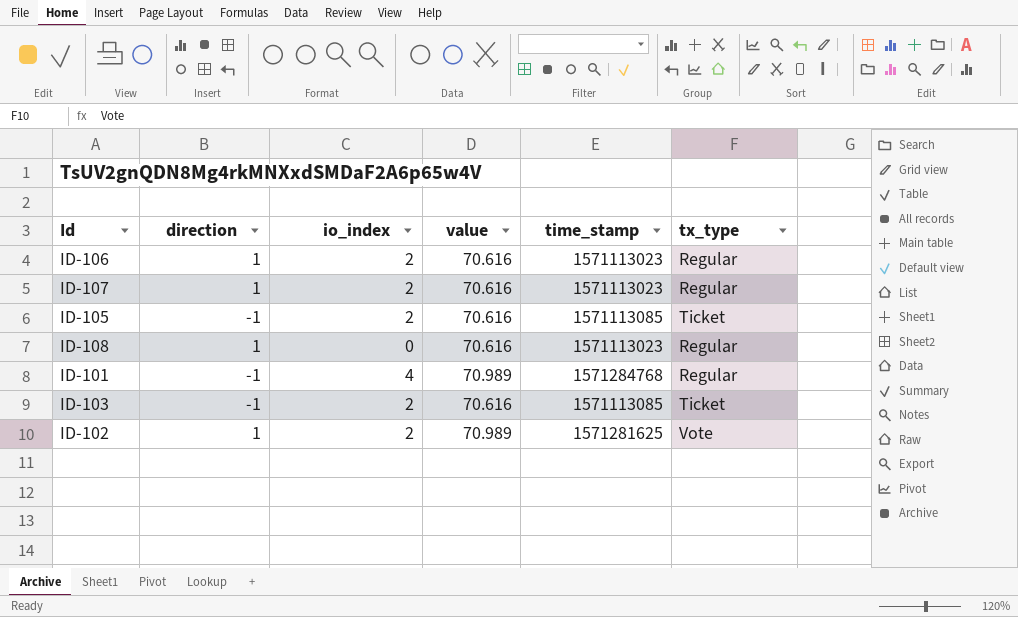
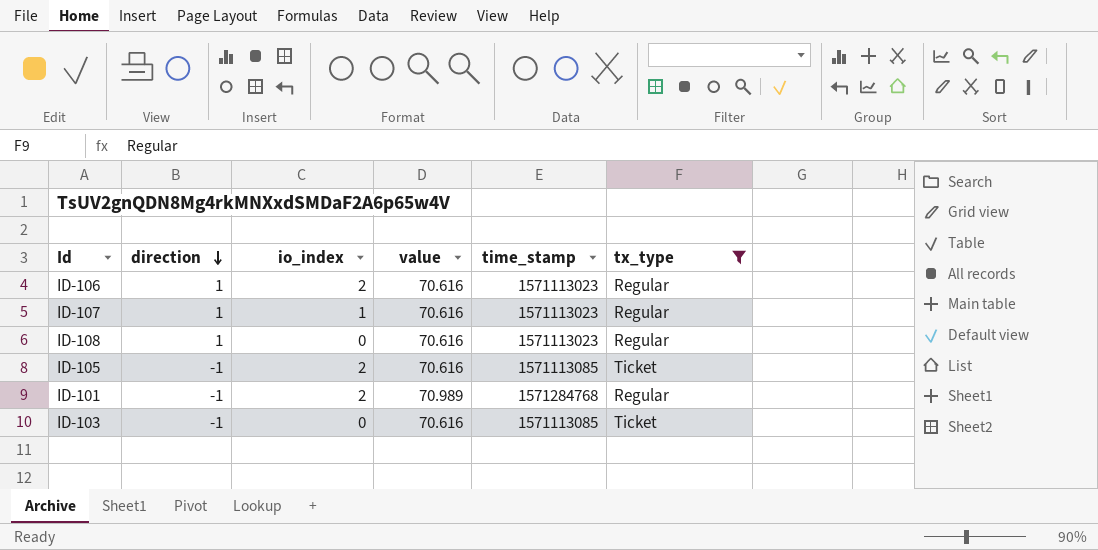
filter: none -> tx_type != Vote
row order: none -> direction descending
ID-107 | io_index: 2 -> 1
ID-101 | io_index: 4 -> 2
ID-103 | io_index: 2 -> 0

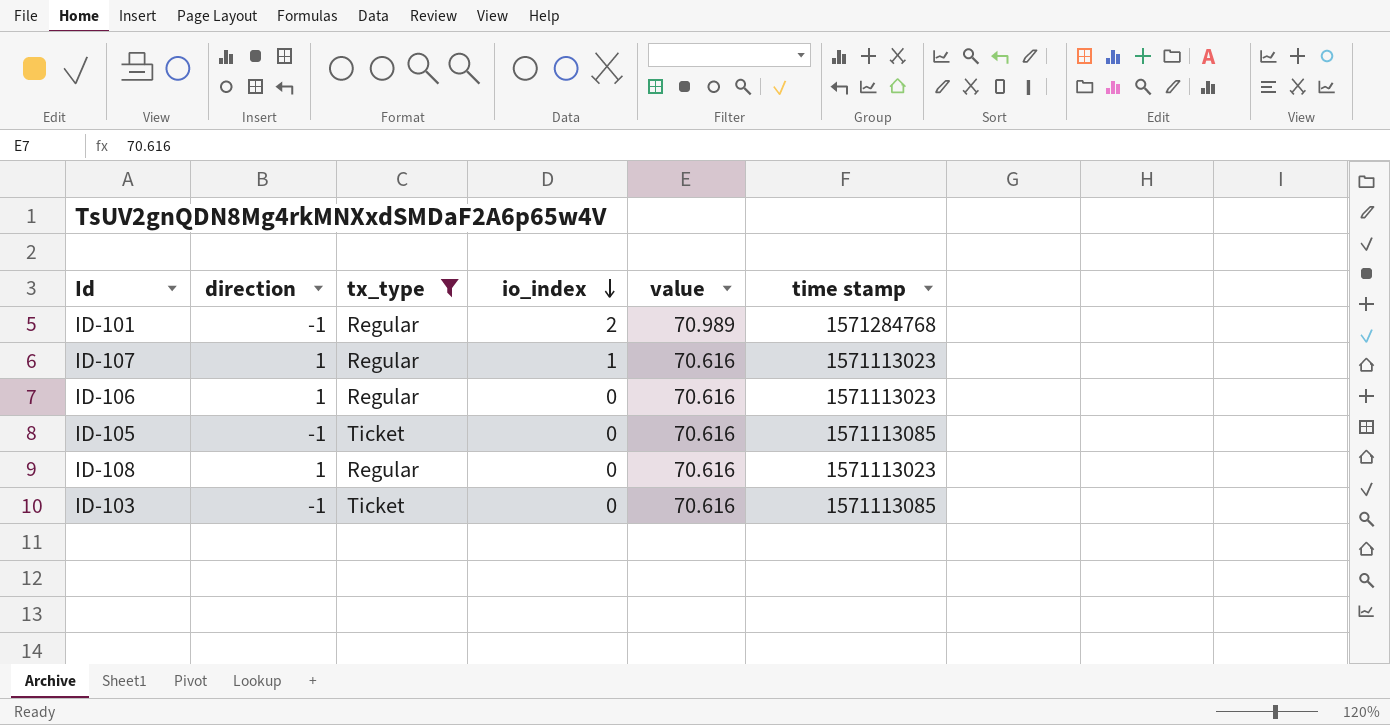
row order: direction descending -> io_index descending
column tx_type | position: 6 -> 3
column name: time_stamp -> time stamp
ID-106 | io_index: 2 -> 0
ID-105 | io_index: 2 -> 0

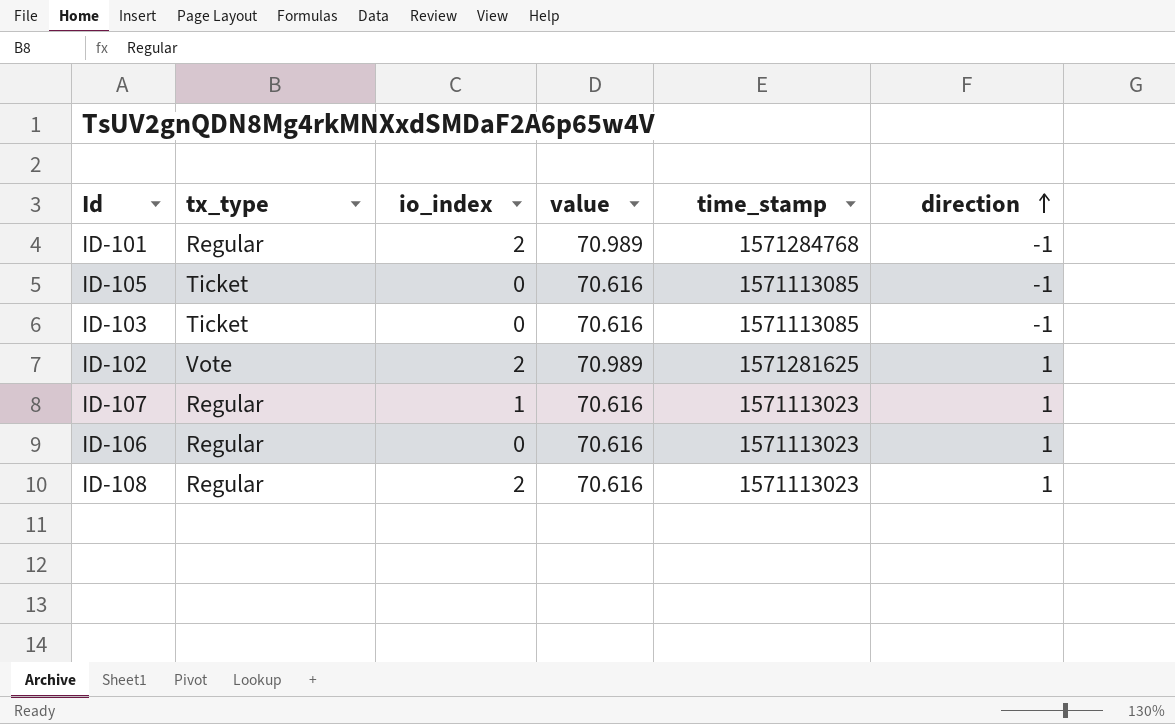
filter: tx_type != Vote -> none
row order: io_index descending -> direction ascending
column name: time stamp -> time_stamp
column direction | position: 2 -> 6
ID-108 | io_index: 0 -> 2

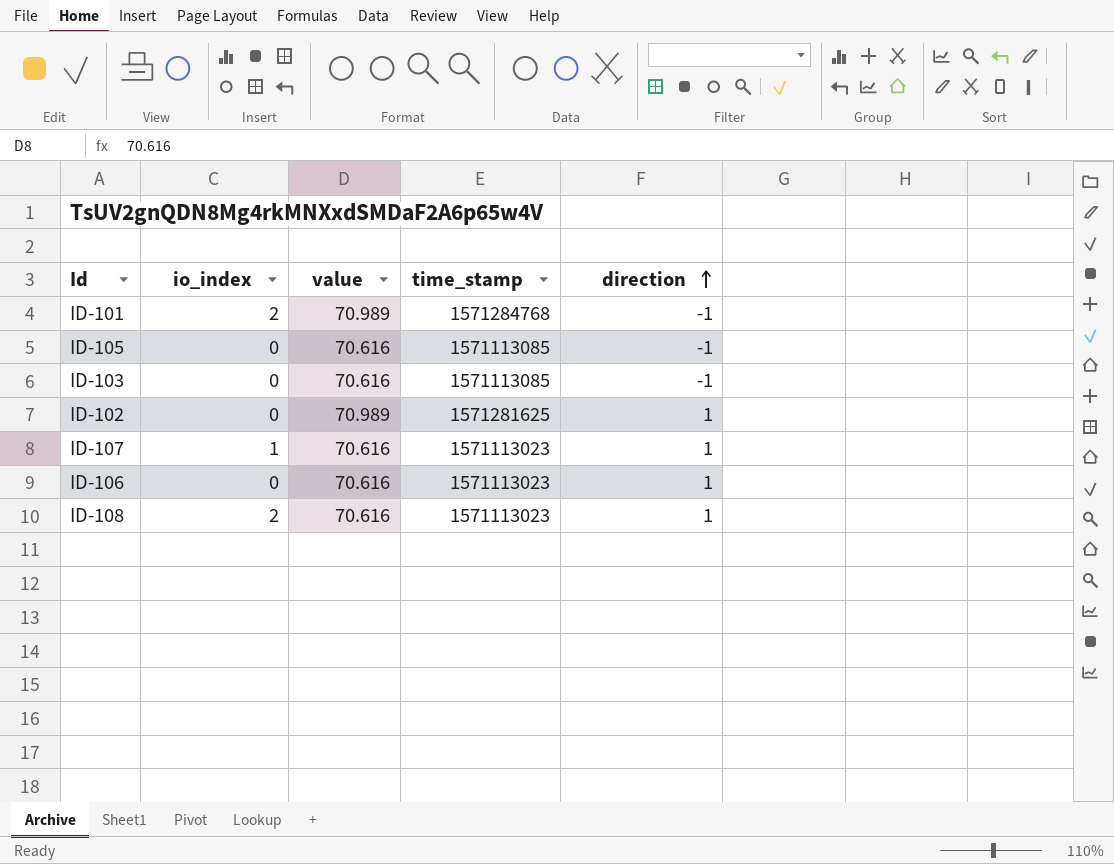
column tx_type | position: 2 -> none
ID-102 | io_index: 2 -> 0

